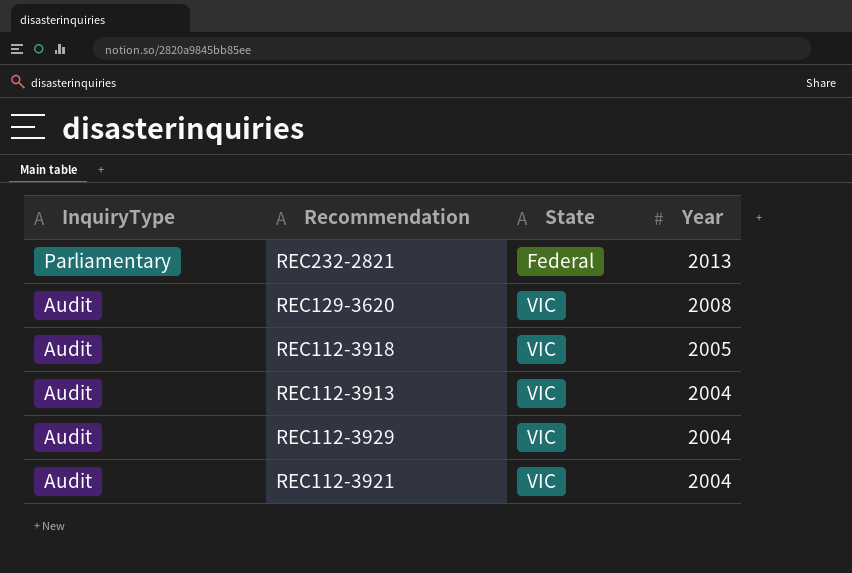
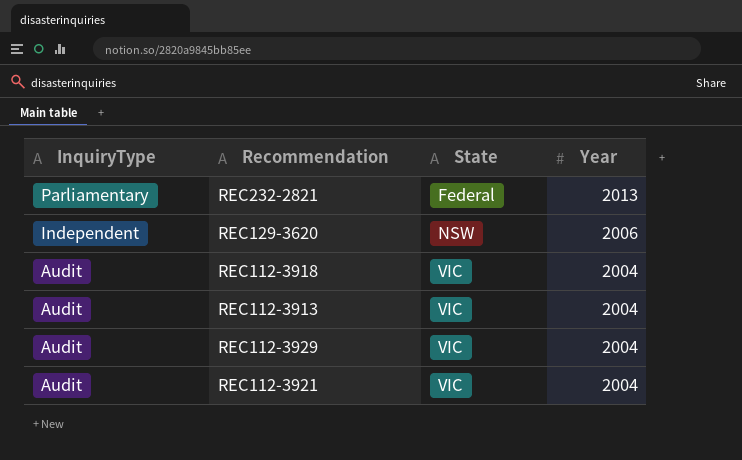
REC129-3620 | InquiryType: Audit -> Independent
REC129-3620 | State: VIC -> NSW
REC129-3620 | Year: 2008 -> 2006
REC112-3918 | Year: 2005 -> 2004

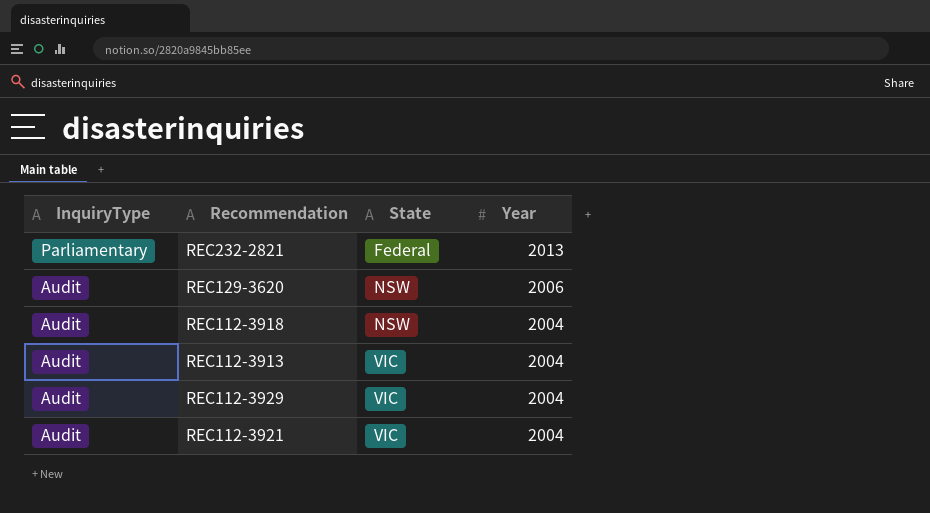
REC129-3620 | InquiryType: Independent -> Audit
REC112-3918 | State: VIC -> NSW

